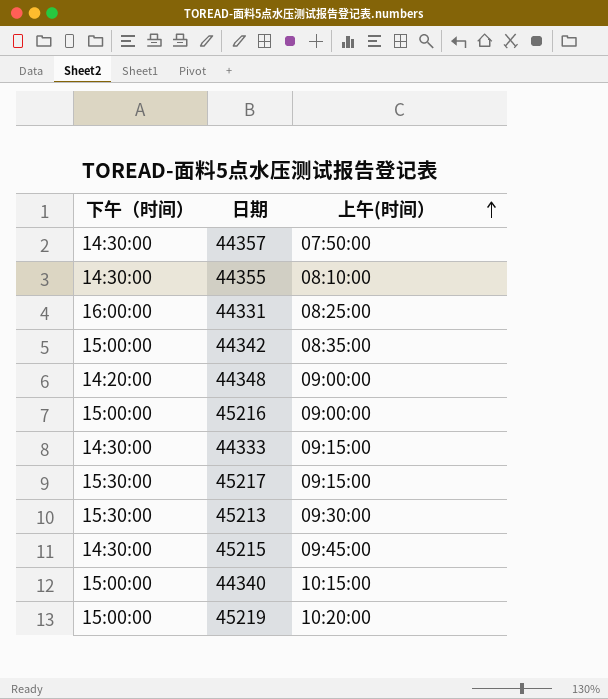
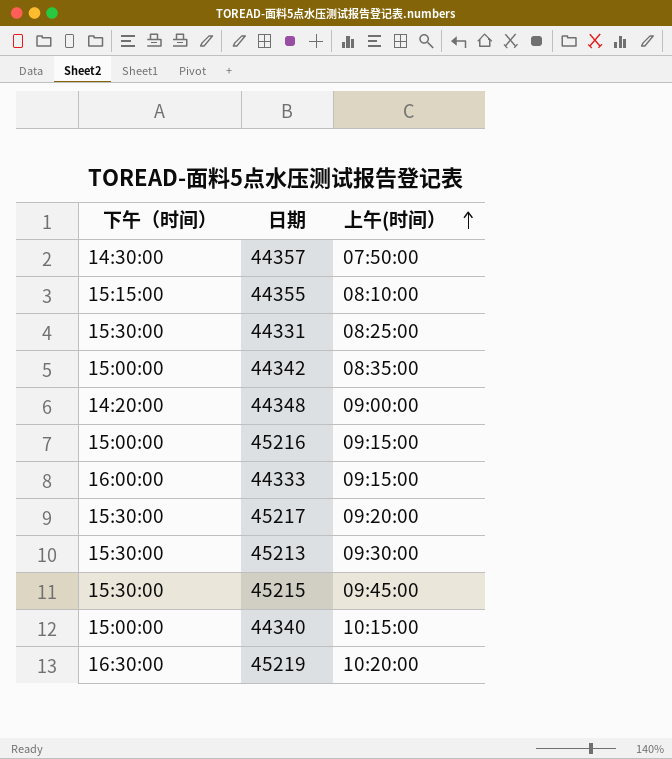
44355 | 下午（时间）: 14:30:00 -> 15:15:00
44331 | 下午（时间）: 16:00:00 -> 15:30:00
45216 | 上午(时间）: 09:00:00 -> 09:15:00
44333 | 下午（时间）: 14:30:00 -> 16:00:00
45217 | 上午(时间）: 09:15:00 -> 09:20:00
45215 | 下午（时间）: 14:30:00 -> 15:30:00
45219 | 下午（时间）: 15:00:00 -> 16:30:00

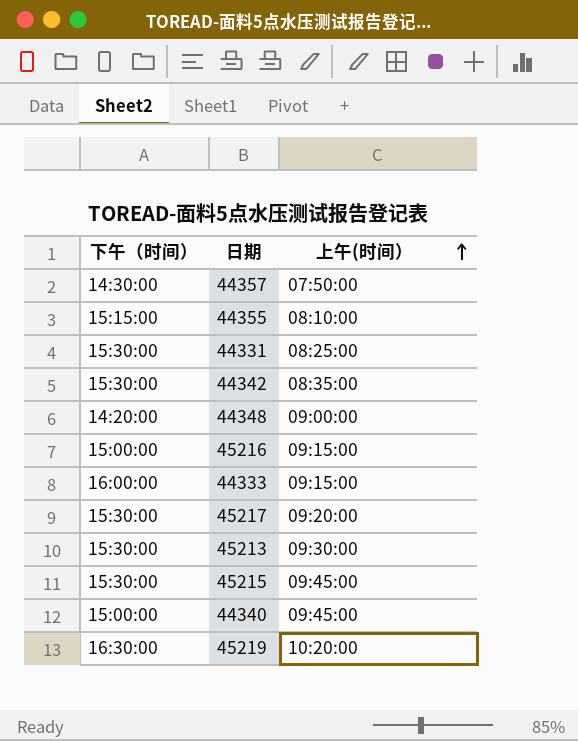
44342 | 下午（时间）: 15:00:00 -> 15:30:00
44340 | 上午(时间）: 10:15:00 -> 09:45:00

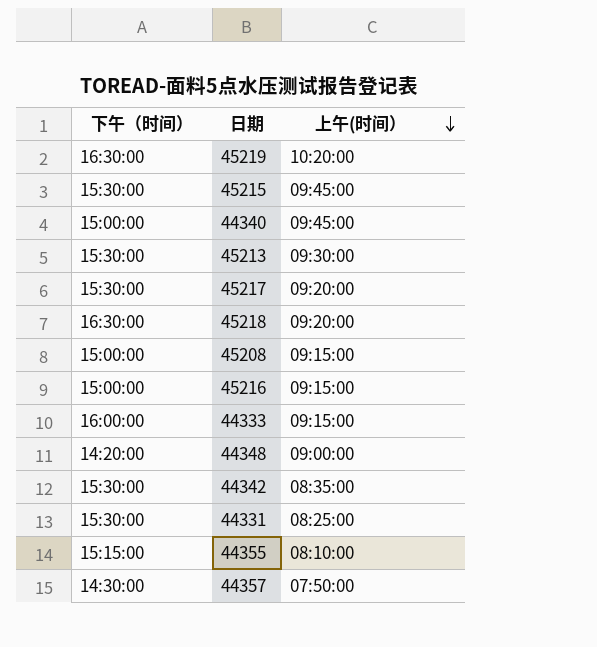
row order: 上午(时间） ascending -> 上午(时间） descending
row 45218: none -> 16:30:00 | 09:20:00
row 45208: none -> 15:00:00 | 09:15:00

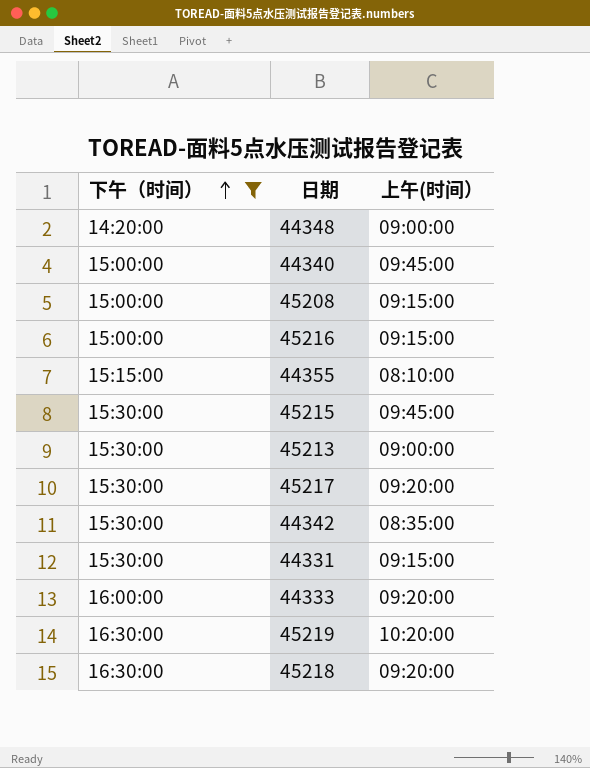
filter: none -> 下午（时间） != 14:30:00
row order: 上午(时间） descending -> 下午（时间） ascending
45213 | 上午(时间）: 09:30:00 -> 09:00:00
44331 | 上午(时间）: 08:25:00 -> 09:15:00
44333 | 上午(时间）: 09:15:00 -> 09:20:00

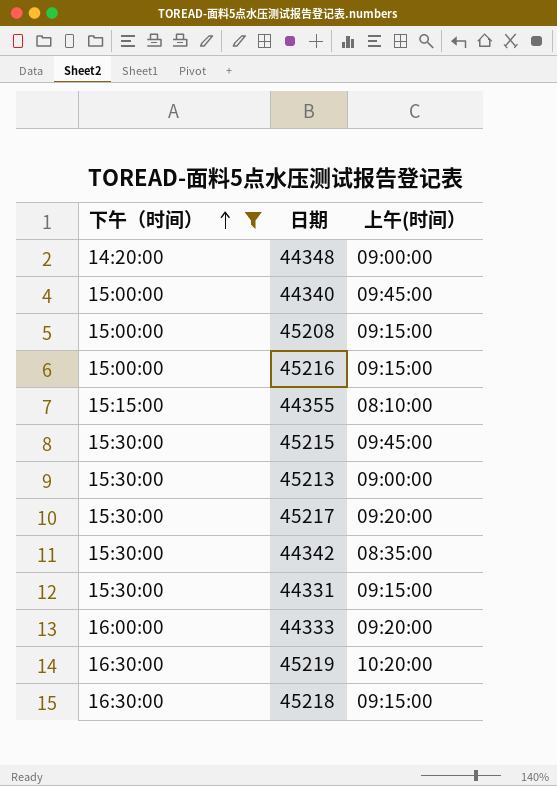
45218 | 上午(时间）: 09:20:00 -> 09:15:00

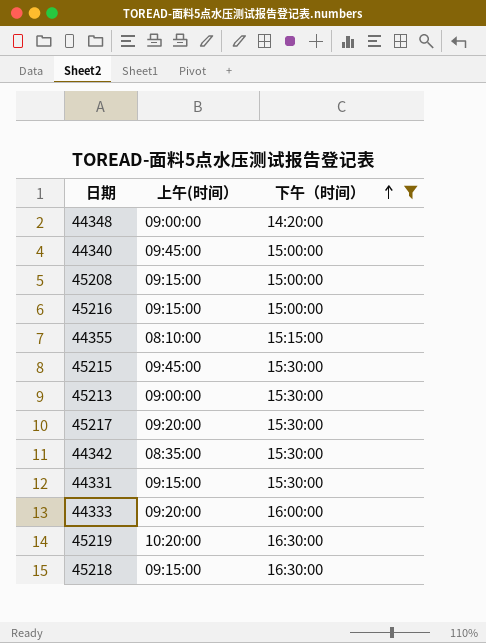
column 下午（时间） | position: 1 -> 3

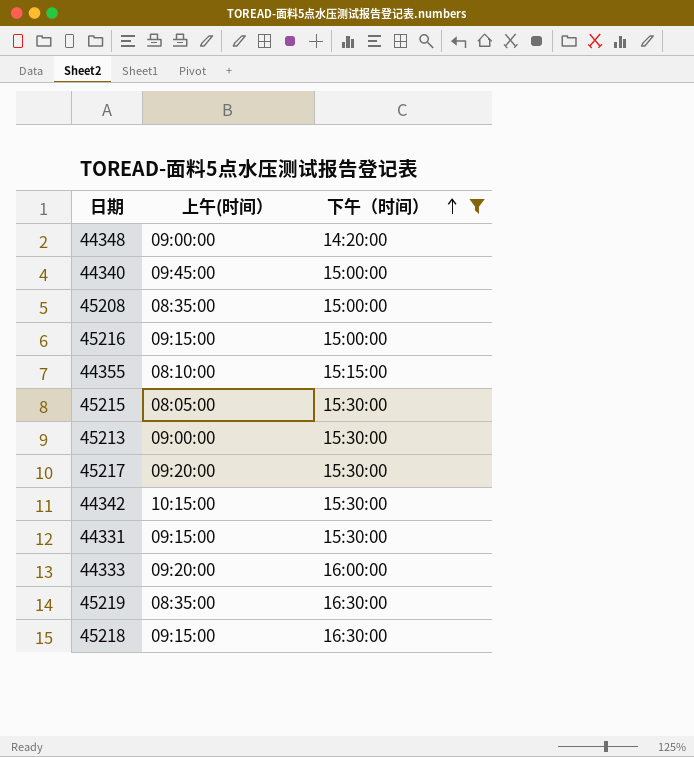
45208 | 上午(时间）: 09:15:00 -> 08:35:00
45215 | 上午(时间）: 09:45:00 -> 08:05:00
44342 | 上午(时间）: 08:35:00 -> 10:15:00
45219 | 上午(时间）: 10:20:00 -> 08:35:00

